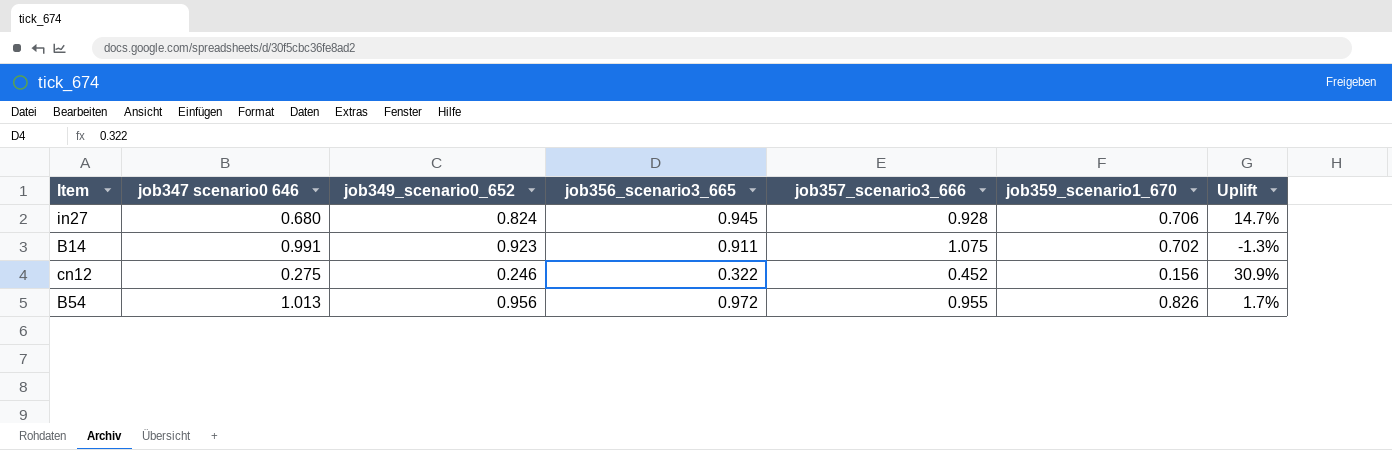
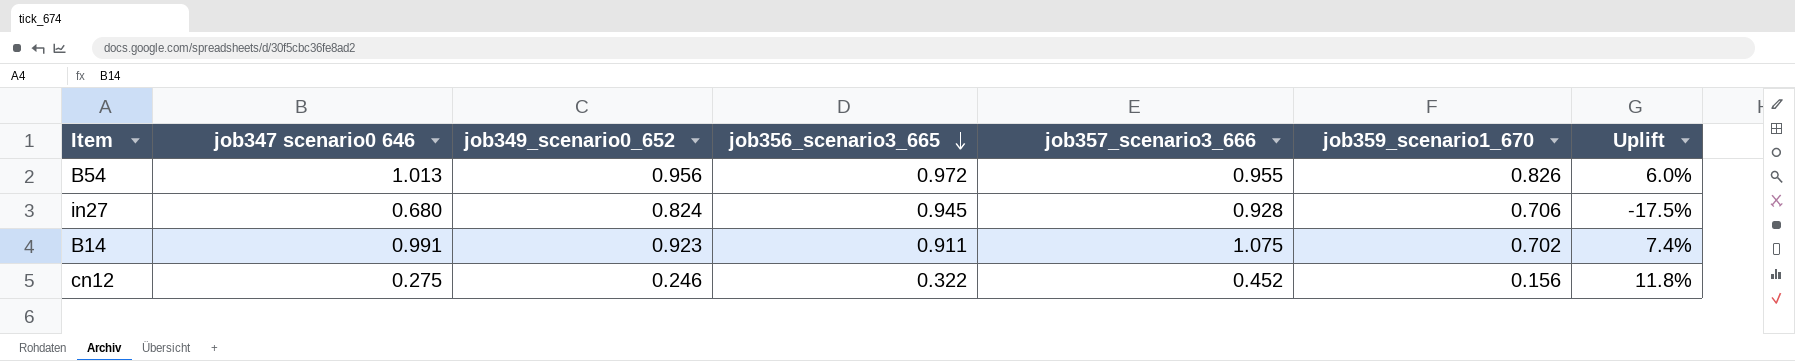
row order: none -> job356_scenario3_665 descending
column Uplift | formula: ([job356_scenario3_665] - [job349_scenario0_652]) / [job349_scenario0_652] -> ([job347 scenario0 646] - [job349_scenario0_652]) / [job349_scenario0_652]

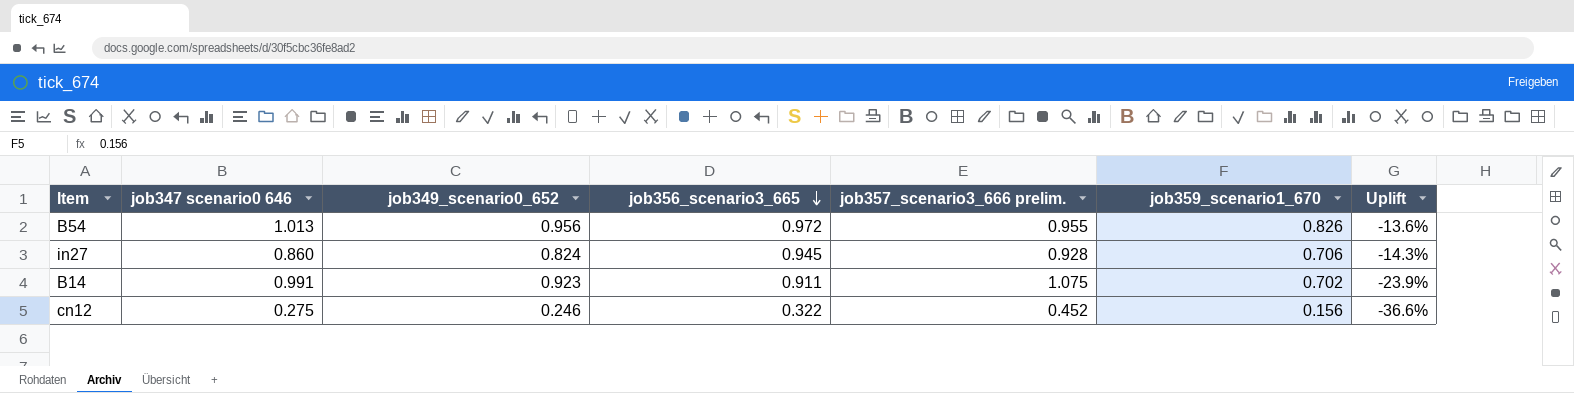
column name: job357_scenario3_666 -> job357_scenario3_666 prelim.
column Uplift | formula: ([job347 scenario0 646] - [job349_scenario0_652]) / [job349_scenario0_652] -> ([job359_scenario1_670] - [job349_scenario0_652]) / [job349_scenario0_652]
in27 | job347 scenario0 646: 0.680 -> 0.860

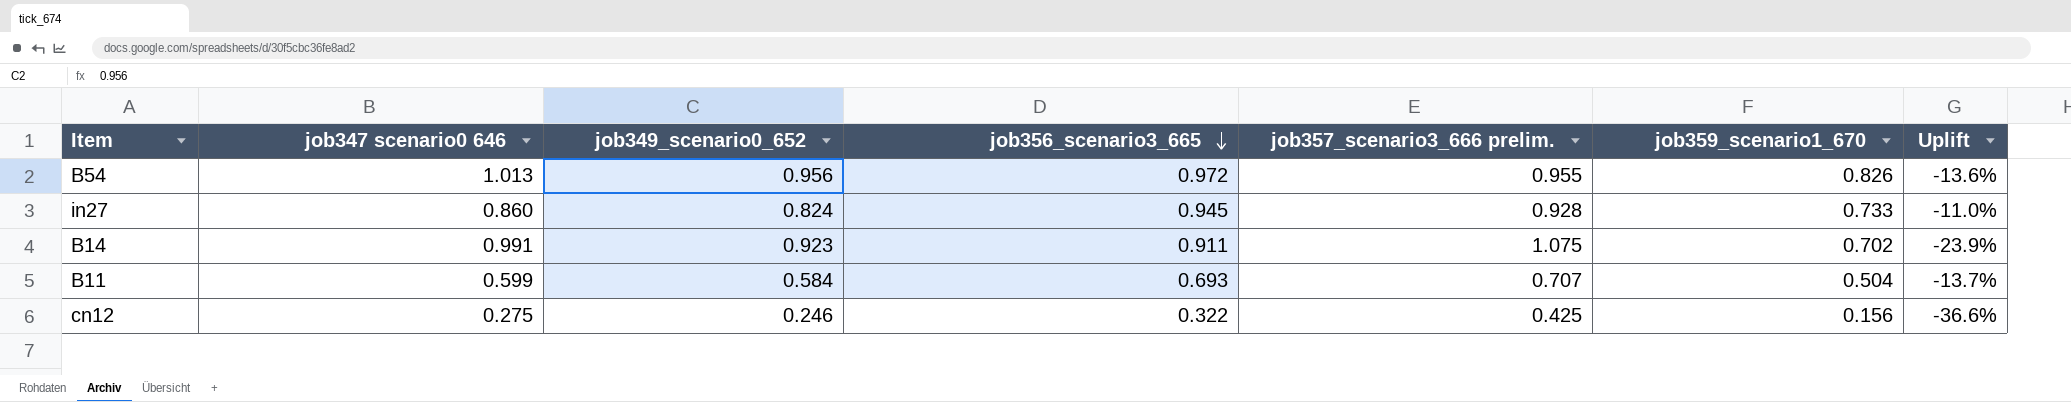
in27 | job359_scenario1_670: 0.706 -> 0.733
in27 | Uplift: -14.3% -> -11.0%
row B11: none -> 0.599 | 0.584 | 0.693 | 0.707 | 0.504 | -13.7%
cn12 | job357_scenario3_666 prelim.: 0.452 -> 0.425

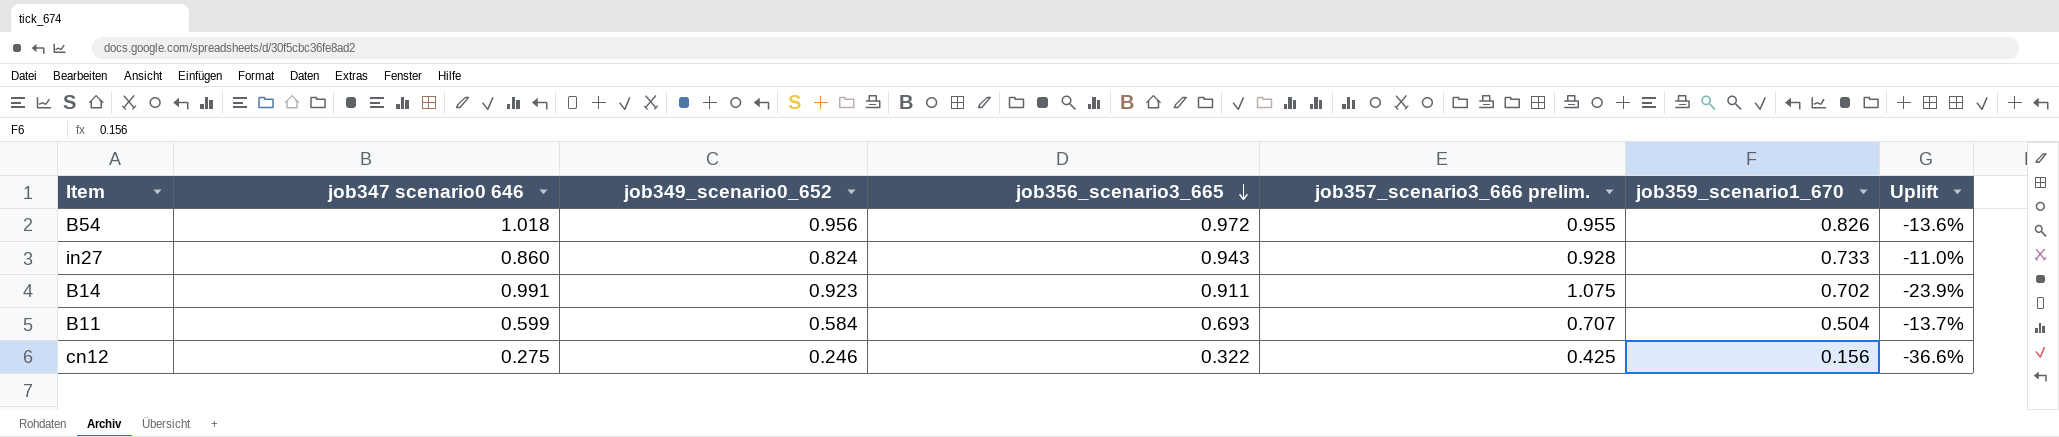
B54 | job347 scenario0 646: 1.013 -> 1.018
in27 | job356_scenario3_665: 0.945 -> 0.943

